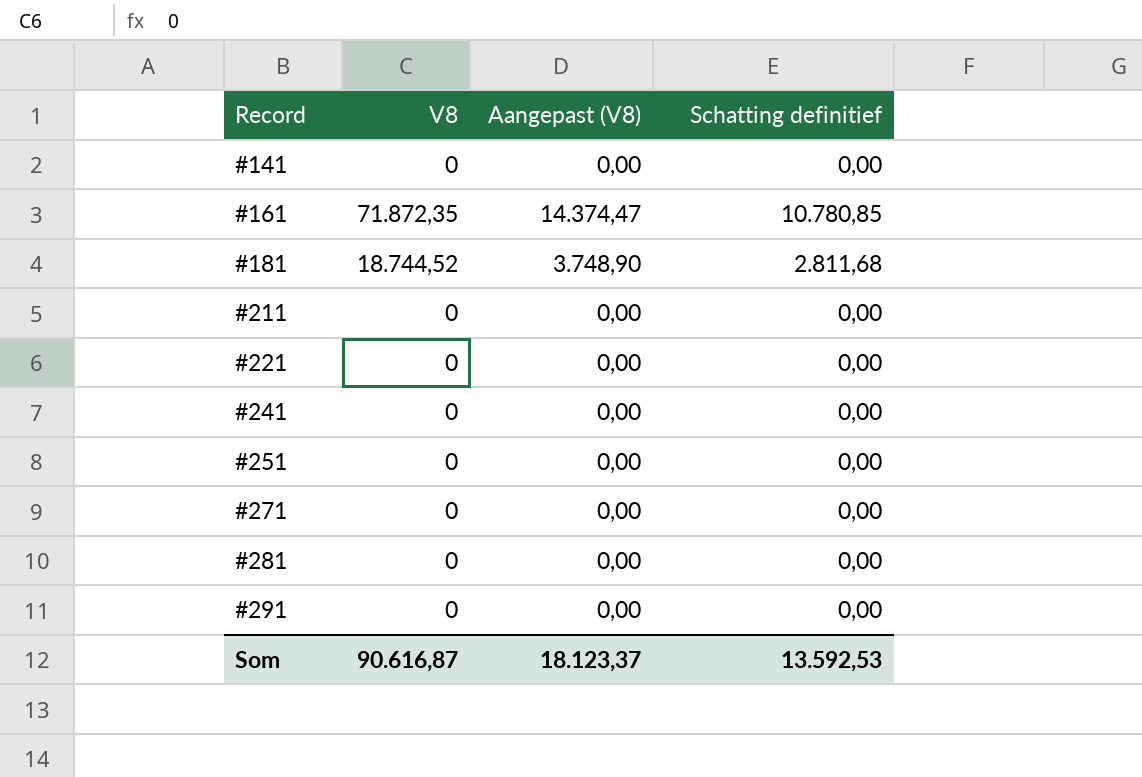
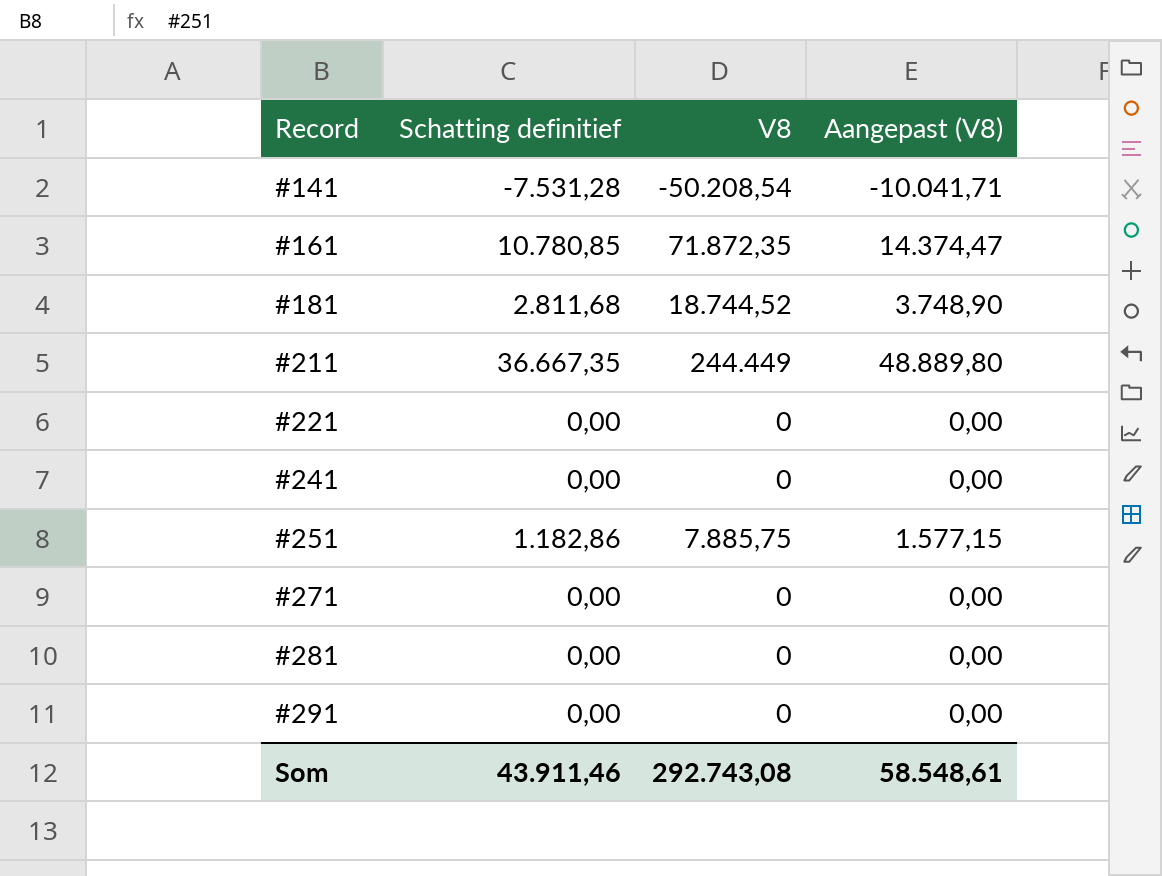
column Schatting definitief | position: 4 -> 2
#141 | Schatting definitief: 0,00 -> -7.531,28
#141 | V8: 0 -> -50.208,54
#141 | Aangepast (V8): 0,00 -> -10.041,71
#211 | Schatting definitief: 0,00 -> 36.667,35
#211 | V8: 0 -> 244.449
#211 | Aangepast (V8): 0,00 -> 48.889,80
#251 | Schatting definitief: 0,00 -> 1.182,86
#251 | V8: 0 -> 7.885,75
#251 | Aangepast (V8): 0,00 -> 1.577,15
Som | Schatting definitief: 13.592,53 -> 43.911,46
Som | V8: 90.616,87 -> 292.743,08
Som | Aangepast (V8): 18.123,37 -> 58.548,61

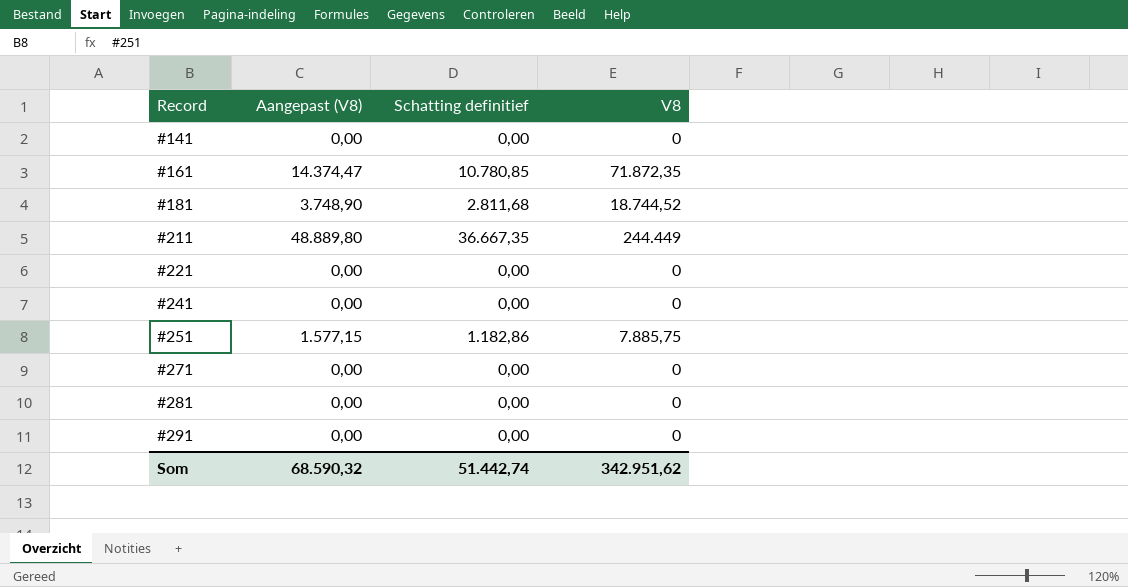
column Aangepast (V8) | position: 4 -> 2
#141 | Aangepast (V8): -10.041,71 -> 0,00
#141 | Schatting definitief: -7.531,28 -> 0,00
#141 | V8: -50.208,54 -> 0
Som | Aangepast (V8): 58.548,61 -> 68.590,32
Som | Schatting definitief: 43.911,46 -> 51.442,74
Som | V8: 292.743,08 -> 342.951,62

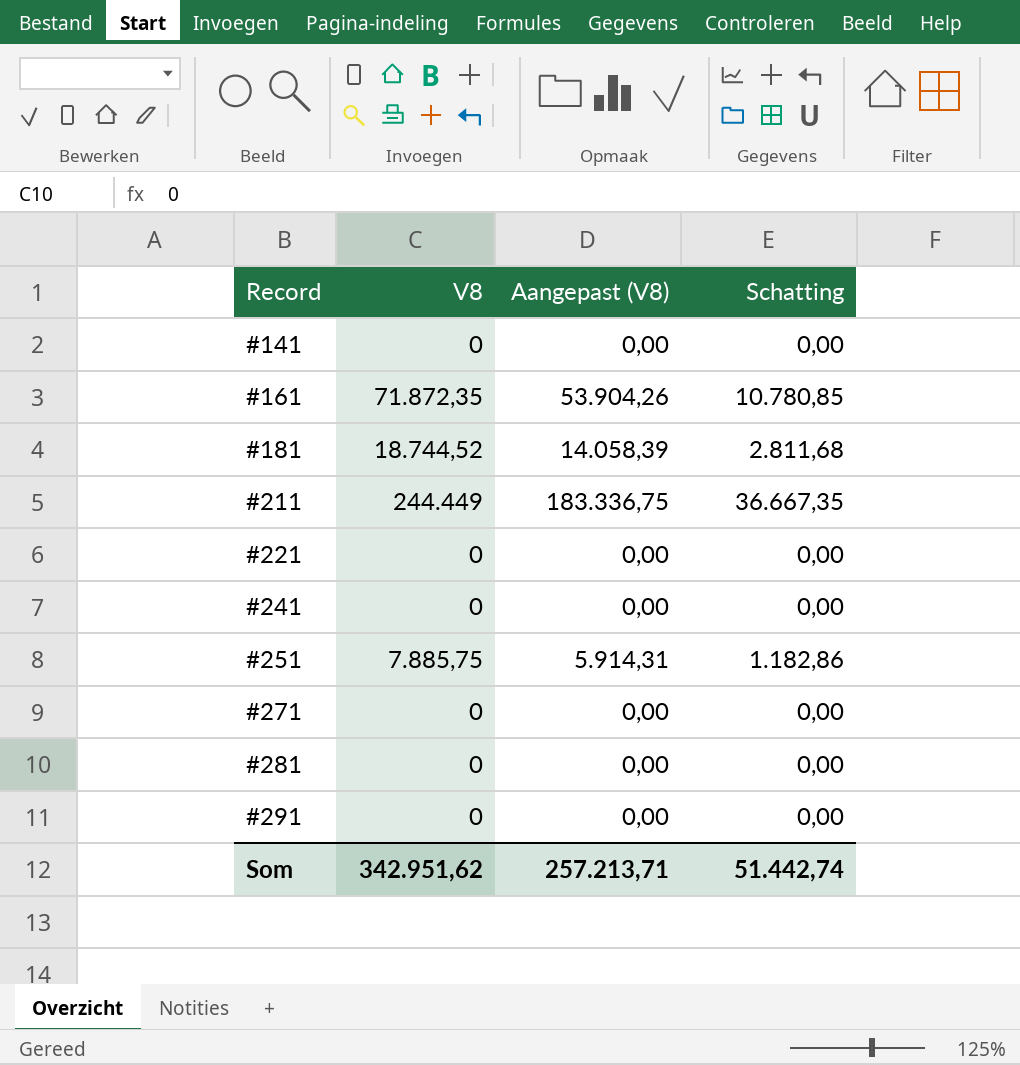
column V8 | position: 4 -> 2
column Aangepast (V8) | formula: [V8] * 0,2 -> [V8] * 0,75
column name: Schatting definitief -> Schatting
Som | Aangepast (V8): 68.590,32 -> 257.213,71

